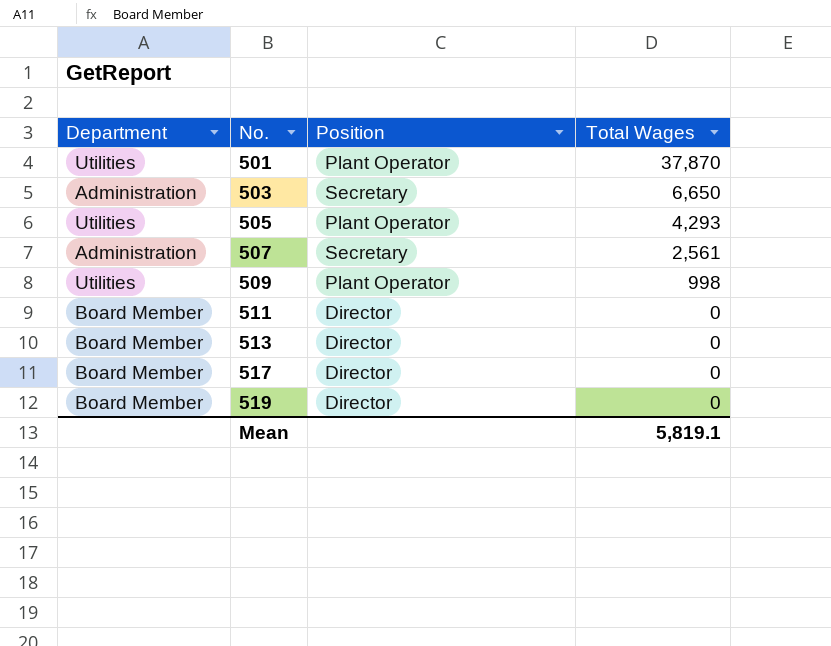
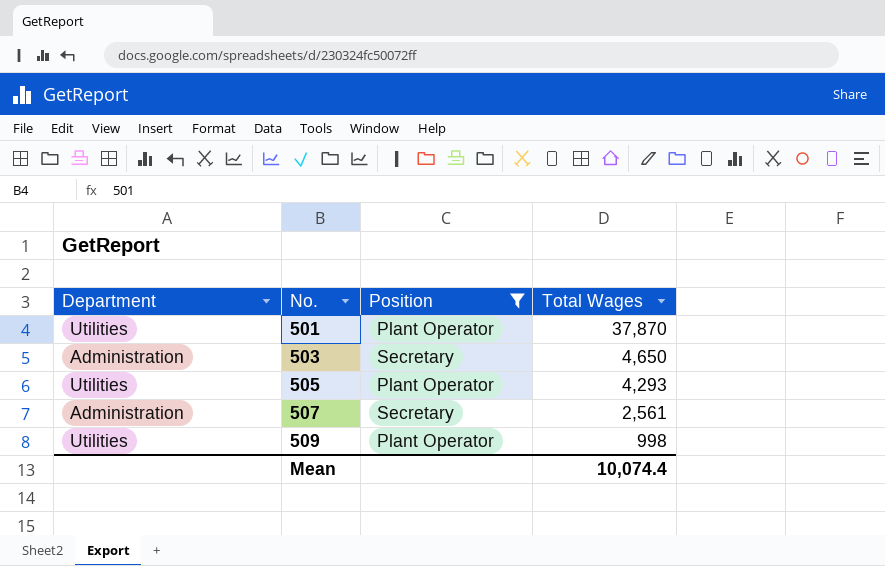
filter: none -> Position != Director
503 | Total Wages: 6,650 -> 4,650
Mean | Total Wages: 5,819.1 -> 10,074.4

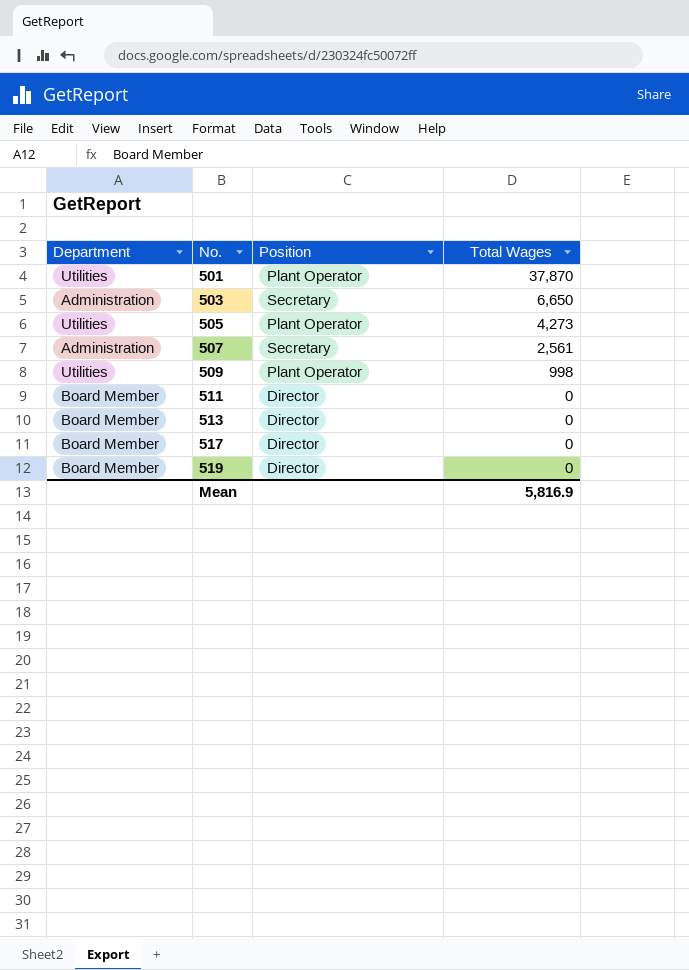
filter: Position != Director -> none
503 | Total Wages: 4,650 -> 6,650
505 | Total Wages: 4,293 -> 4,273
Mean | Total Wages: 10,074.4 -> 5,816.9

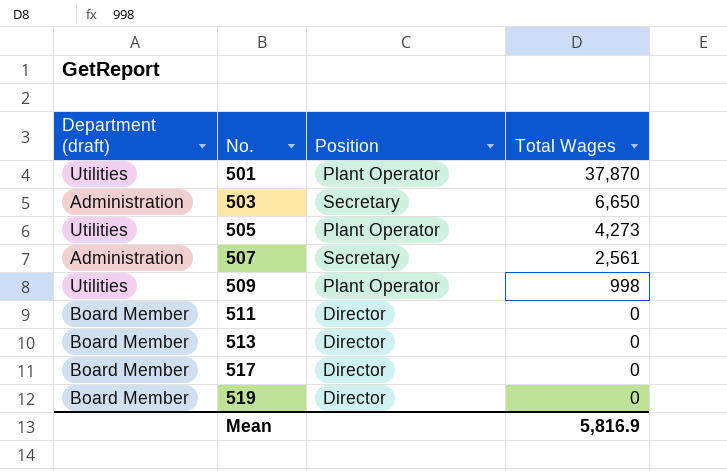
column name: Department -> Department (draft)

